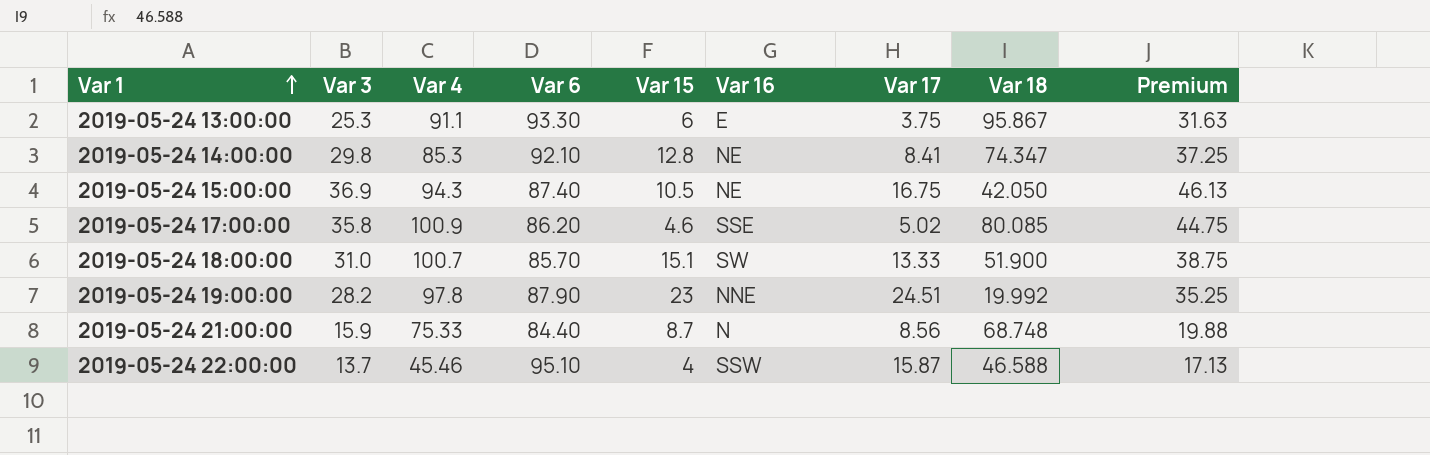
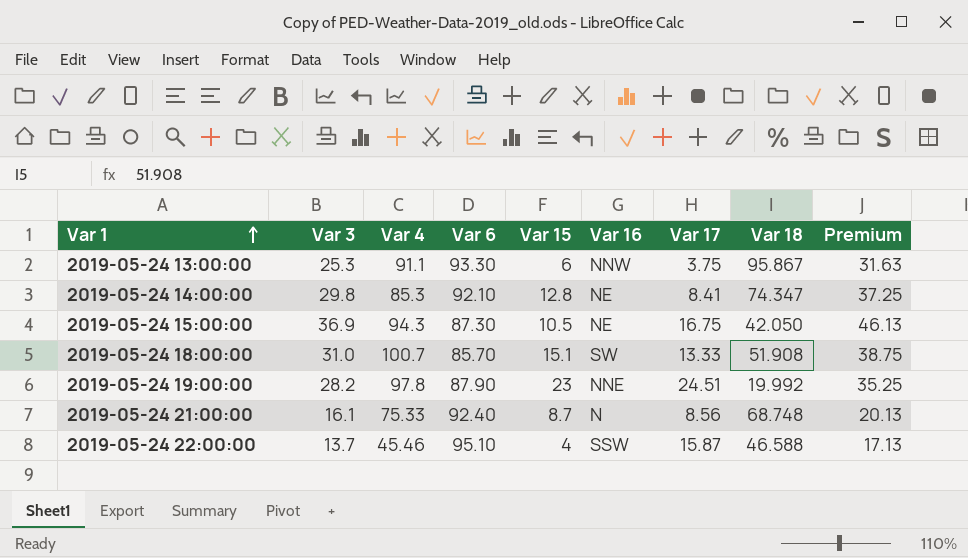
row 2019-05-24 17:00:00: 35.8 | 100.9 | 86.20 | 4.6 | SSE | 5.02 | 80.085 | 44.75 -> none
2019-05-24 13:00:00 | Var 16: E -> NNW
2019-05-24 15:00:00 | Var 6: 87.40 -> 87.30
2019-05-24 18:00:00 | Var 18: 51.900 -> 51.908
2019-05-24 21:00:00 | Var 3: 15.9 -> 16.1
2019-05-24 21:00:00 | Var 6: 84.40 -> 92.40
2019-05-24 21:00:00 | Premium: 19.88 -> 20.13

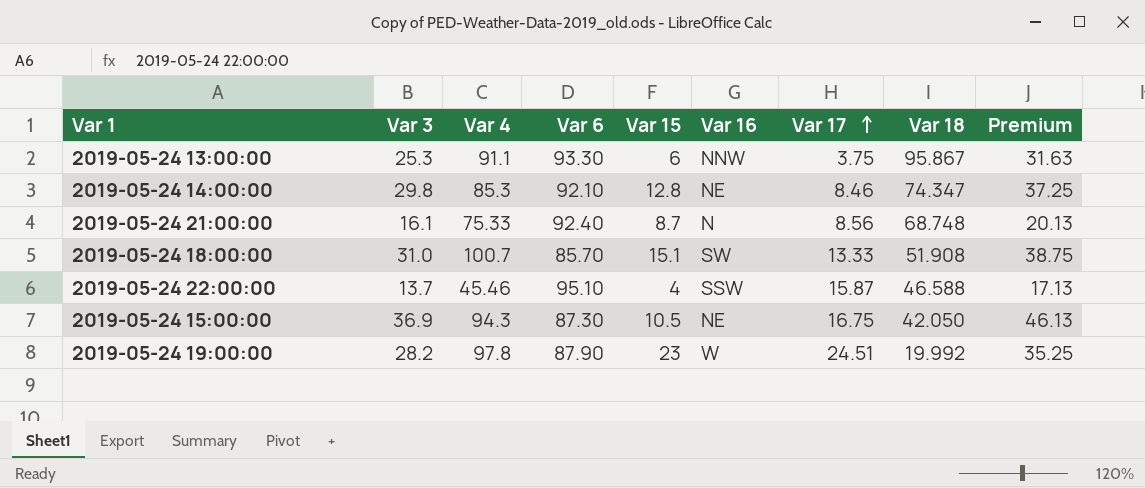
row order: Var 1 ascending -> Var 17 ascending
2019-05-24 14:00:00 | Var 17: 8.41 -> 8.46
2019-05-24 19:00:00 | Var 16: NNE -> W

